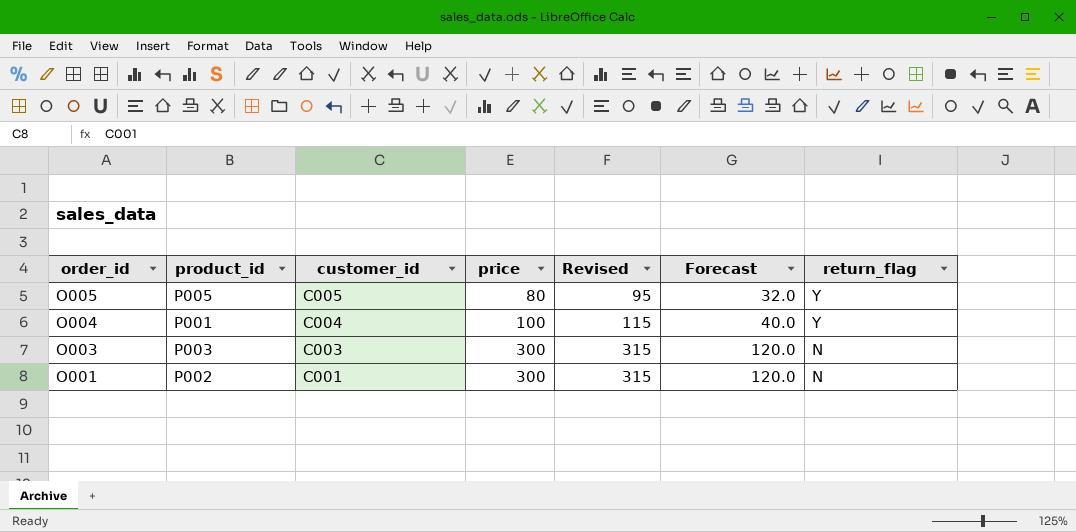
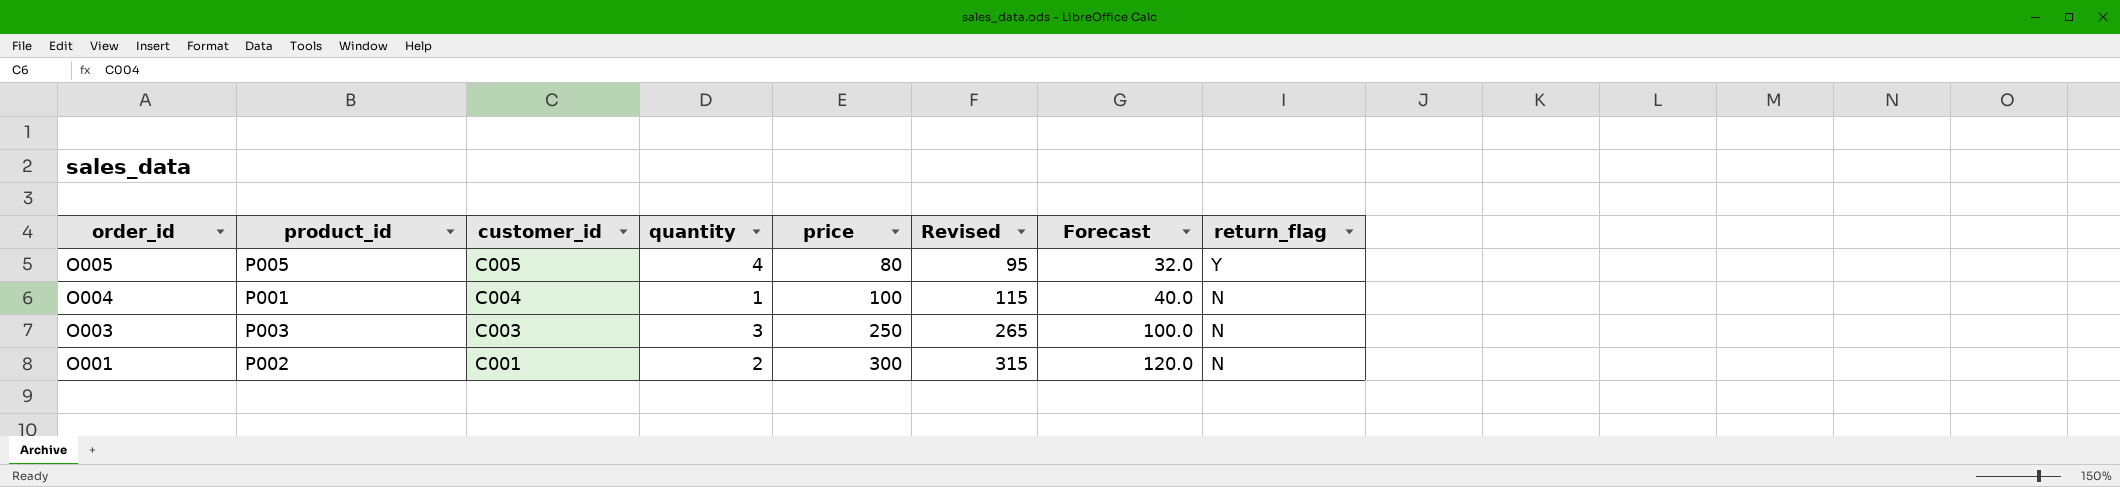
column quantity | position: none -> 4
O004 | return_flag: Y -> N
O003 | price: 300 -> 250
O003 | Revised: 315 -> 265
O003 | Forecast: 120.0 -> 100.0

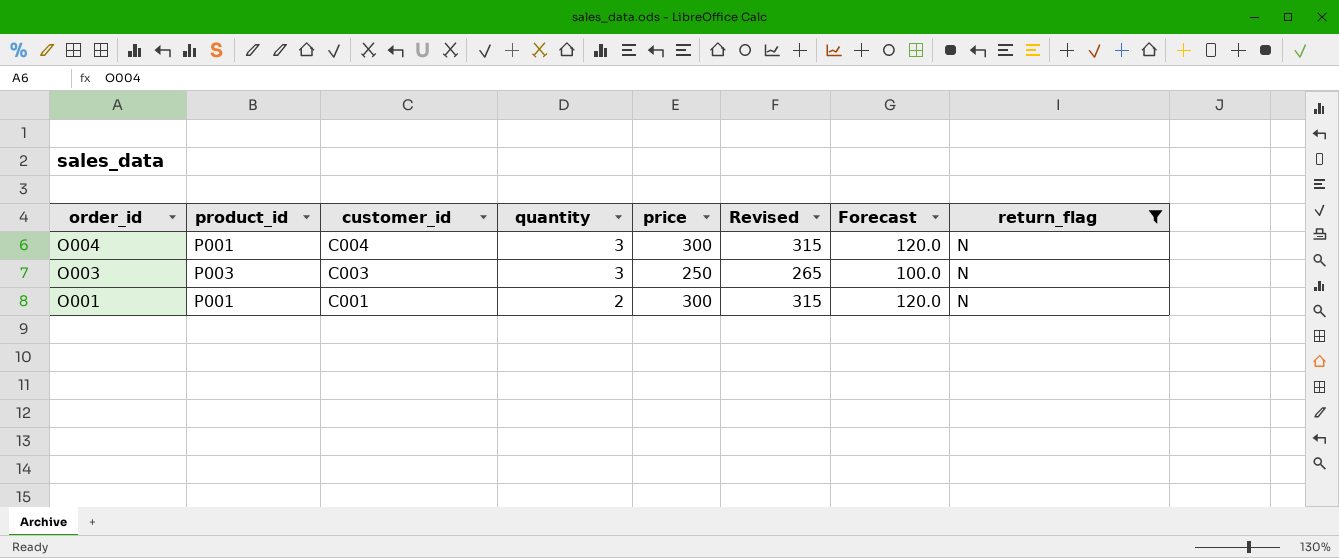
filter: none -> return_flag = N
O004 | quantity: 1 -> 3
O004 | price: 100 -> 300
O004 | Revised: 115 -> 315
O004 | Forecast: 40.0 -> 120.0
O001 | product_id: P002 -> P001

